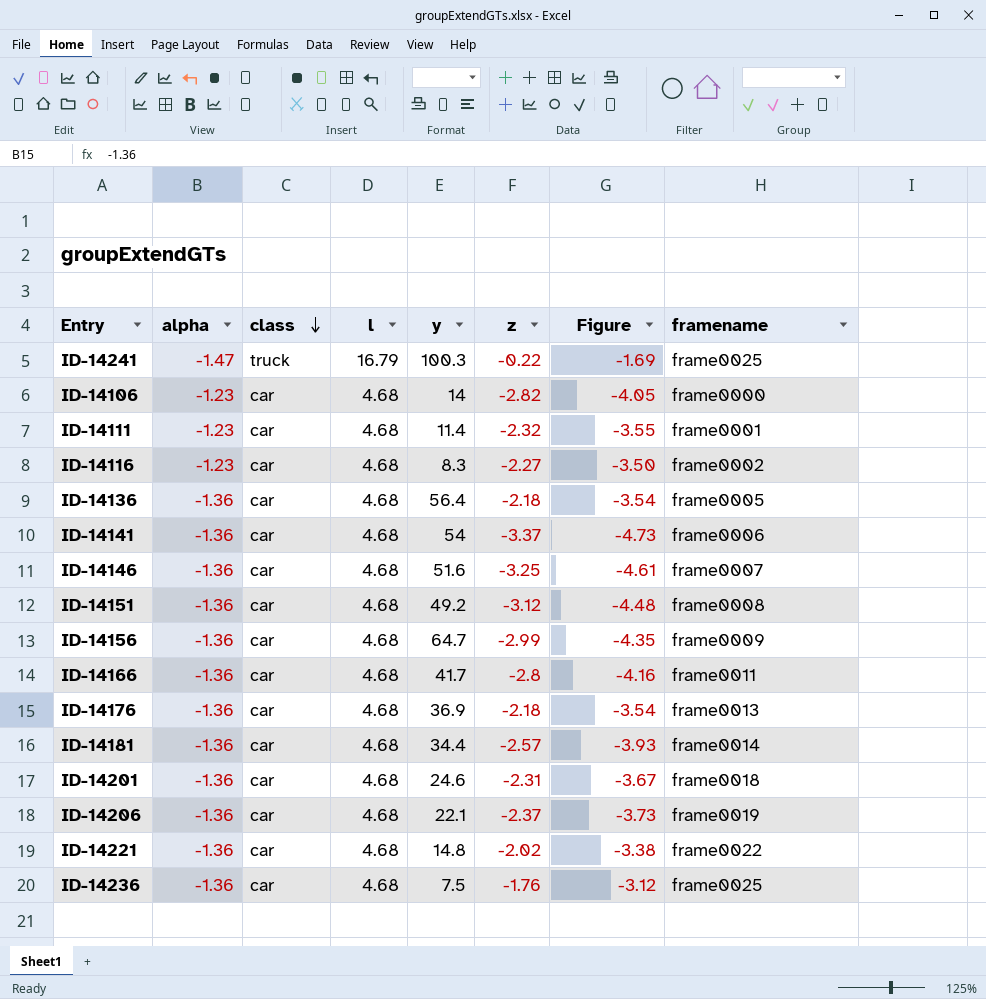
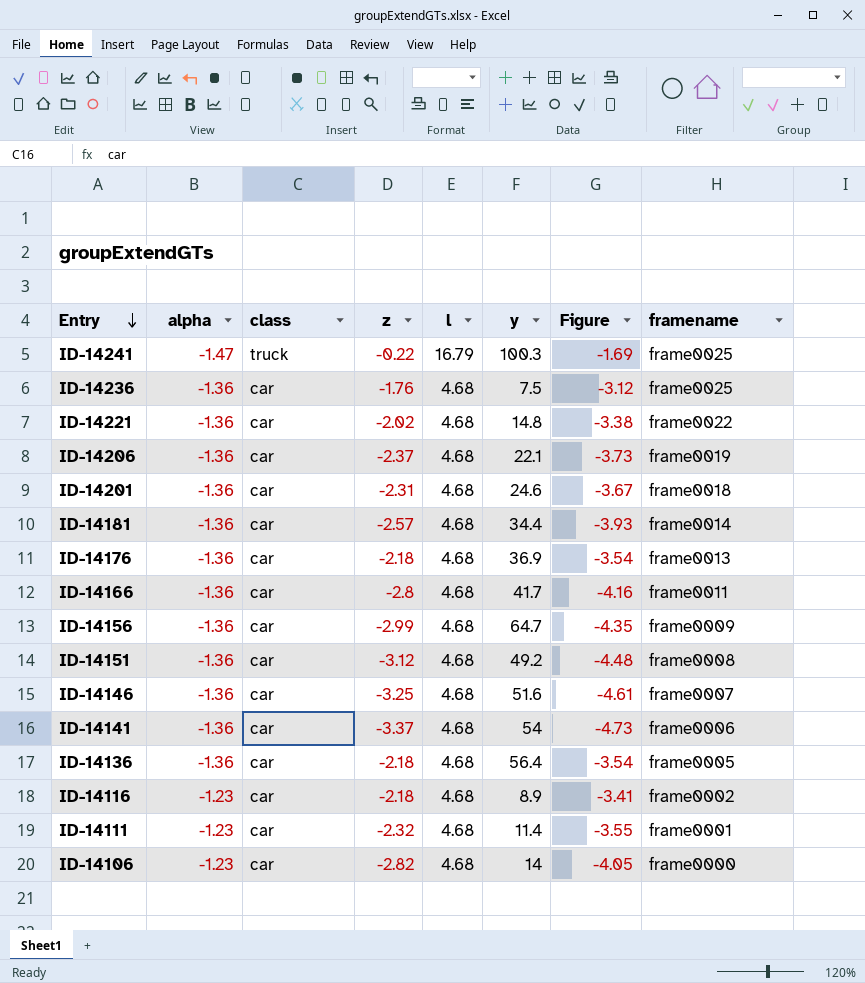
row order: class descending -> Entry descending
column z | position: 6 -> 4
ID-14116 | z: -2.27 -> -2.18
ID-14116 | y: 8.3 -> 8.9
ID-14116 | Figure: -3.50 -> -3.41

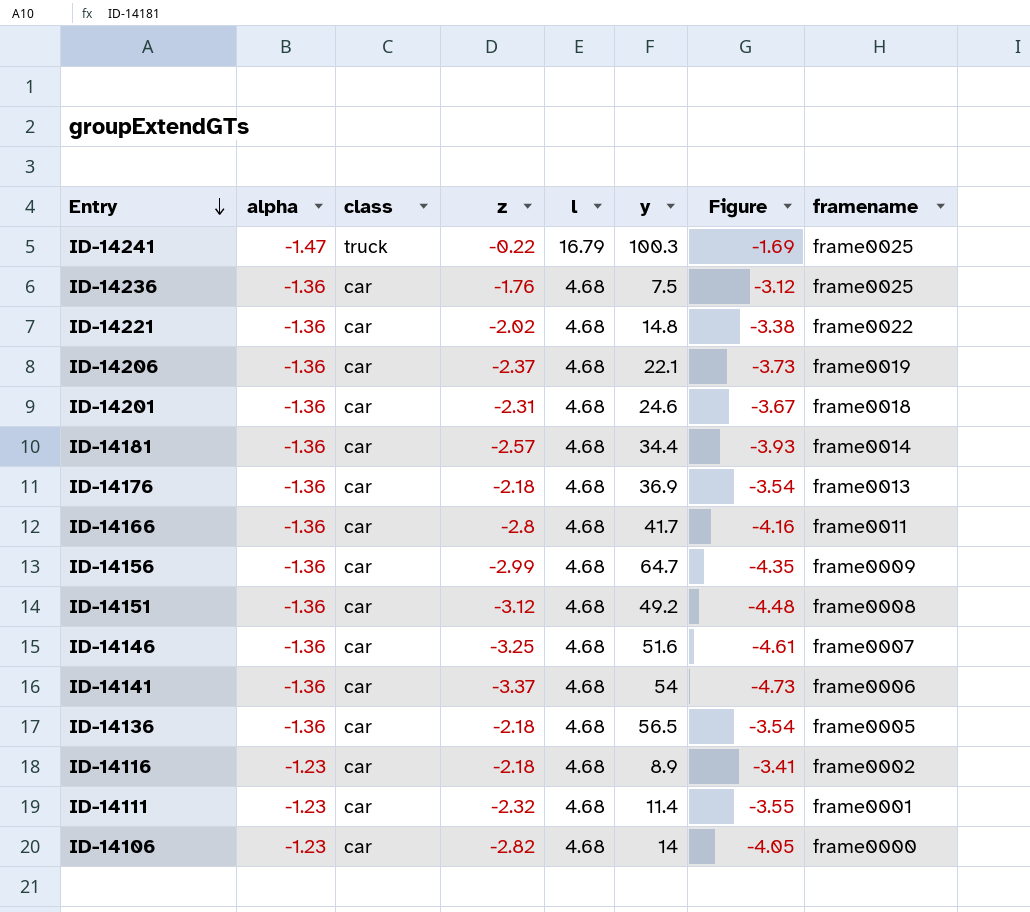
ID-14136 | y: 56.4 -> 56.5

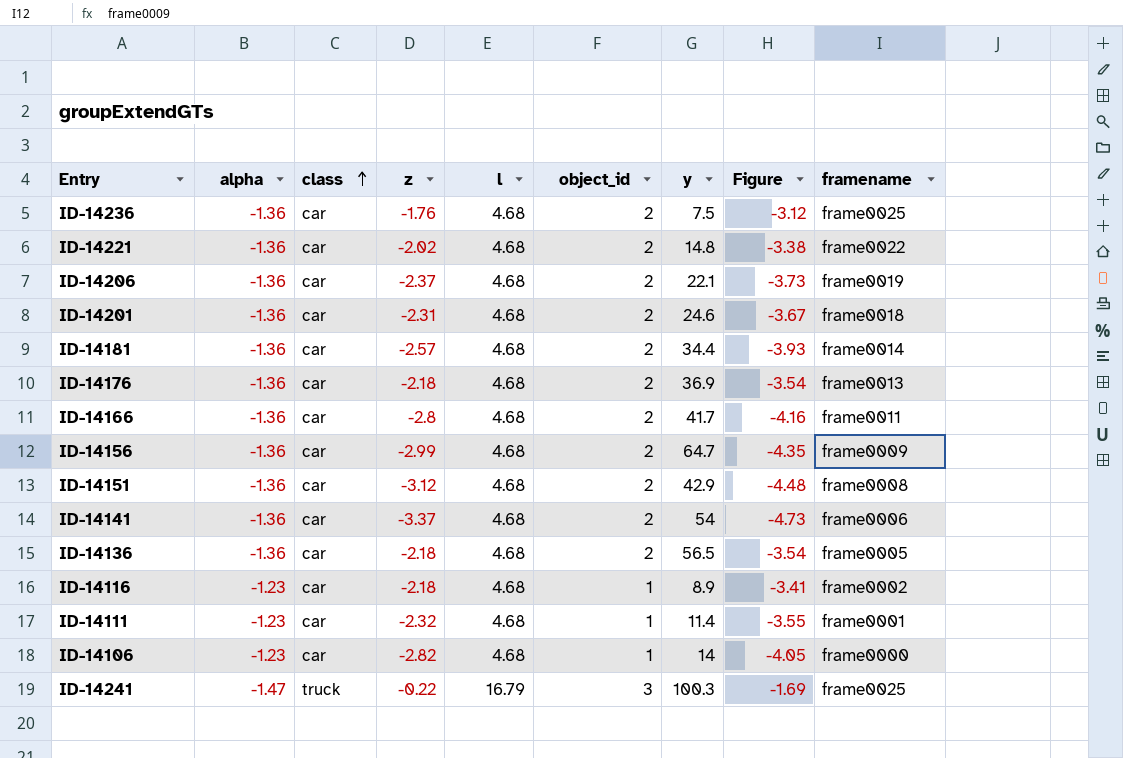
row order: Entry descending -> class ascending
column object_id | position: none -> 6
row ID-14146: -1.36 | car | -3.25 | 4.68 | 51.6 | -4.61 | frame0007 -> none
ID-14151 | y: 49.2 -> 42.9

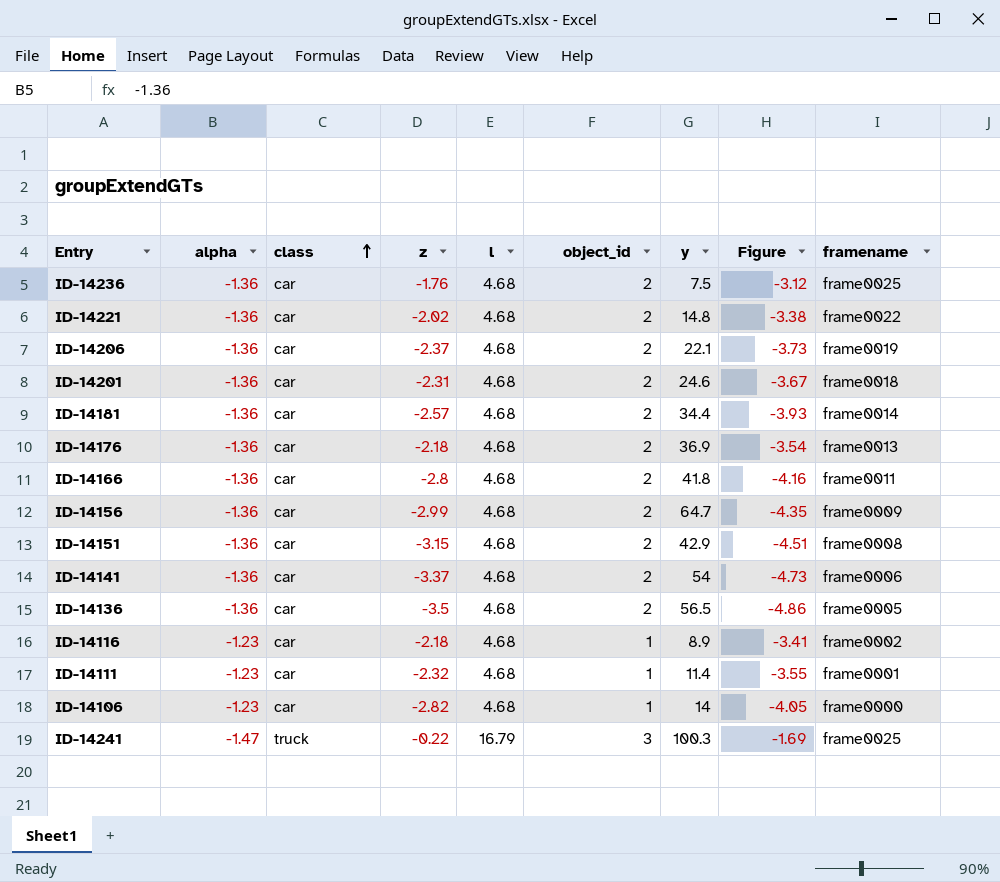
ID-14166 | y: 41.7 -> 41.8
ID-14151 | z: -3.12 -> -3.15
ID-14151 | Figure: -4.48 -> -4.51
ID-14136 | z: -2.18 -> -3.5
ID-14136 | Figure: -3.54 -> -4.86

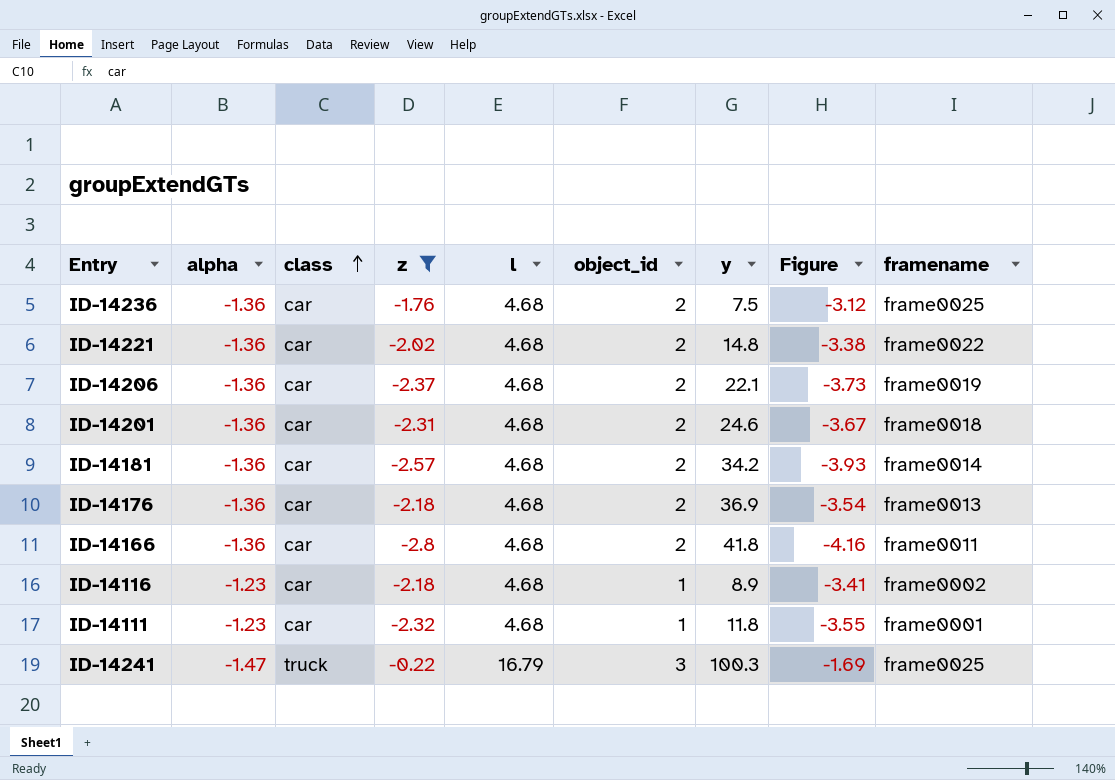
filter: none -> z >= -2.8
ID-14181 | y: 34.4 -> 34.2
ID-14111 | y: 11.4 -> 11.8

